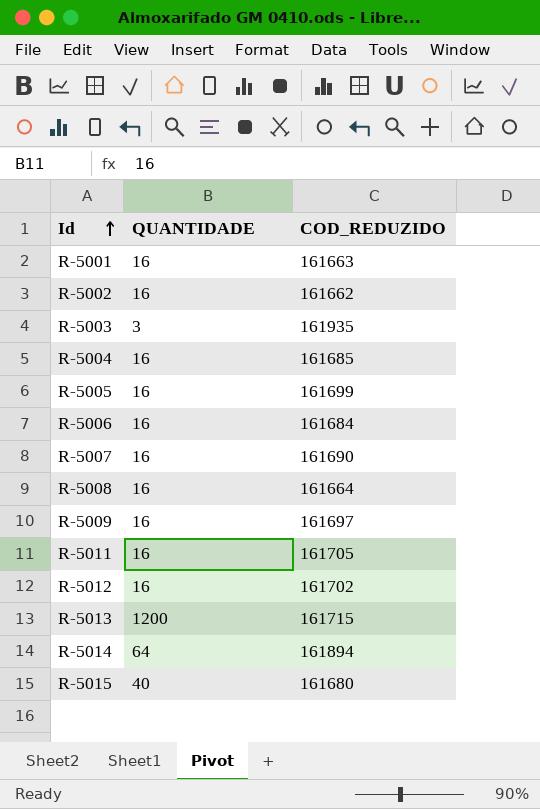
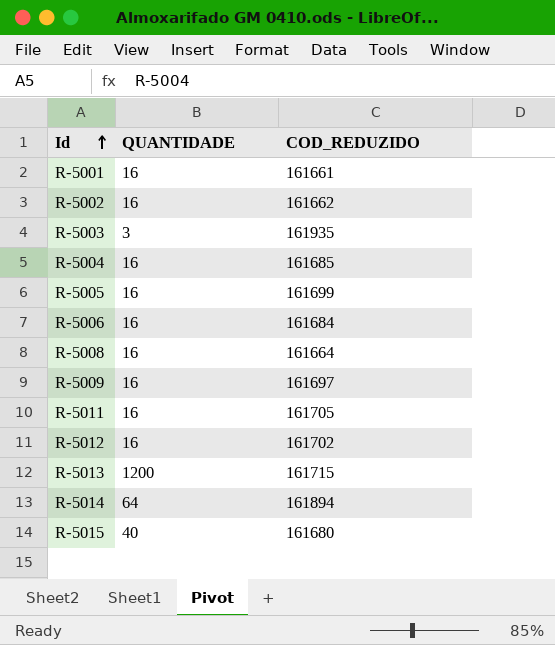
row R-5007: 16 | 161690 -> none
R-5001 | COD_REDUZIDO: 161663 -> 161661

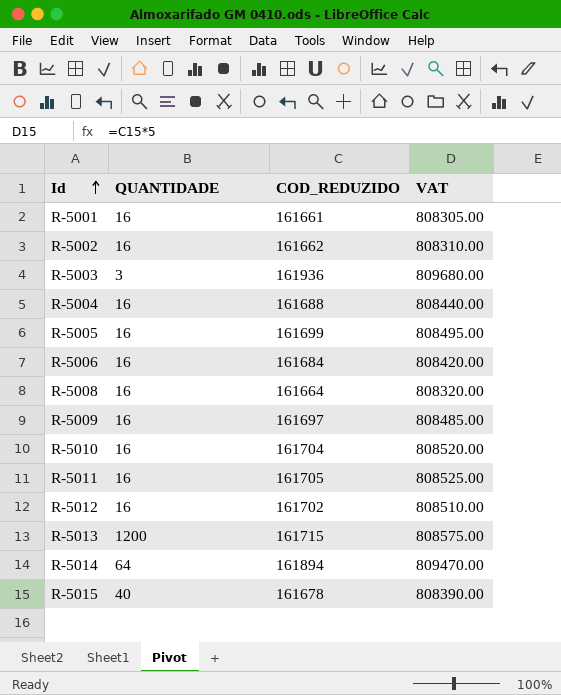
column VAT | formula: none -> [COD_REDUZIDO] * 5
R-5003 | COD_REDUZIDO: 161935 -> 161936
R-5004 | COD_REDUZIDO: 161685 -> 161688
row R-5010: none -> 16 | 161704 | 808520.00
R-5015 | COD_REDUZIDO: 161680 -> 161678

